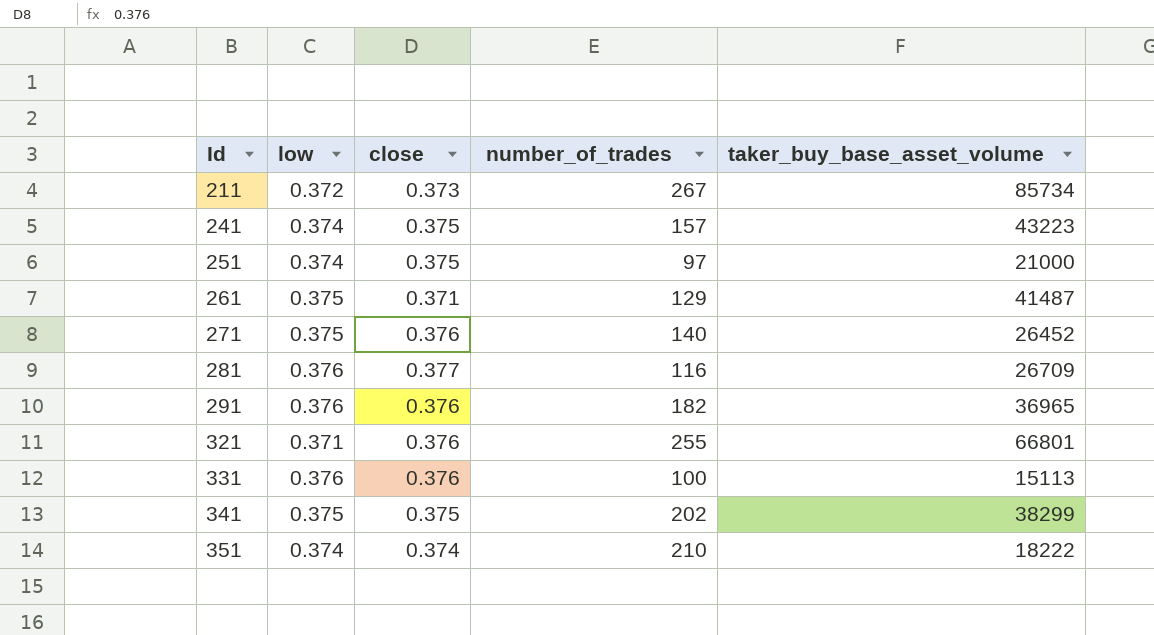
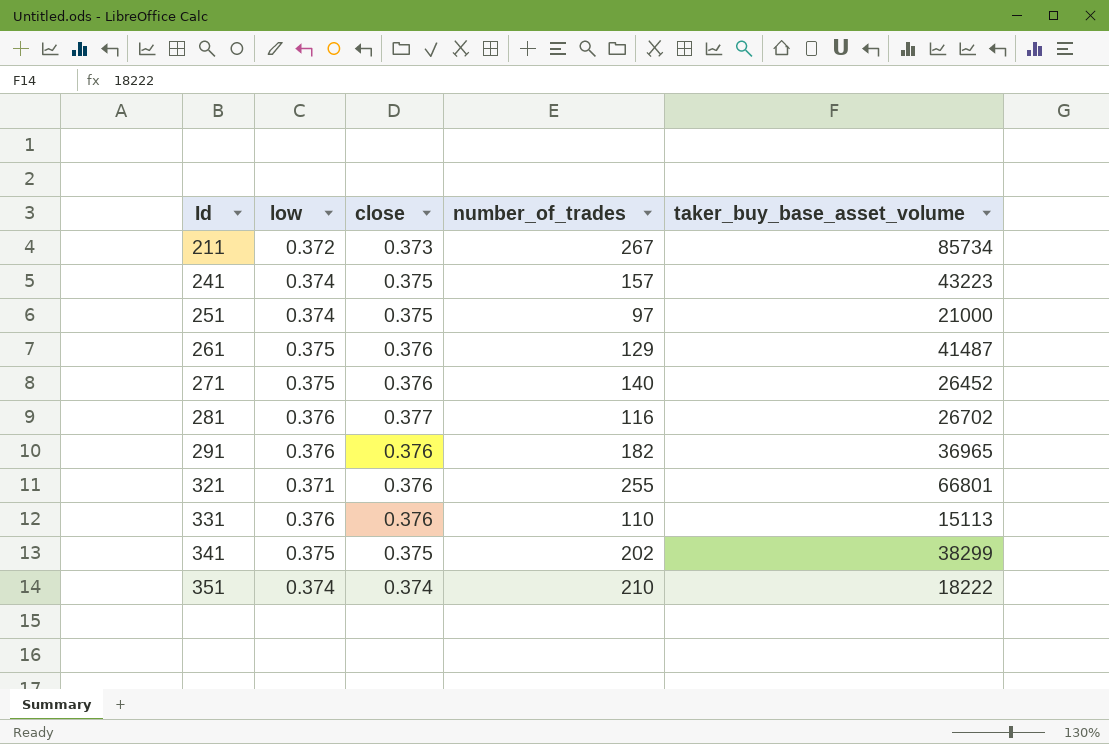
261 | close: 0.371 -> 0.376
281 | taker_buy_base_asset_volume: 26709 -> 26702
331 | number_of_trades: 100 -> 110

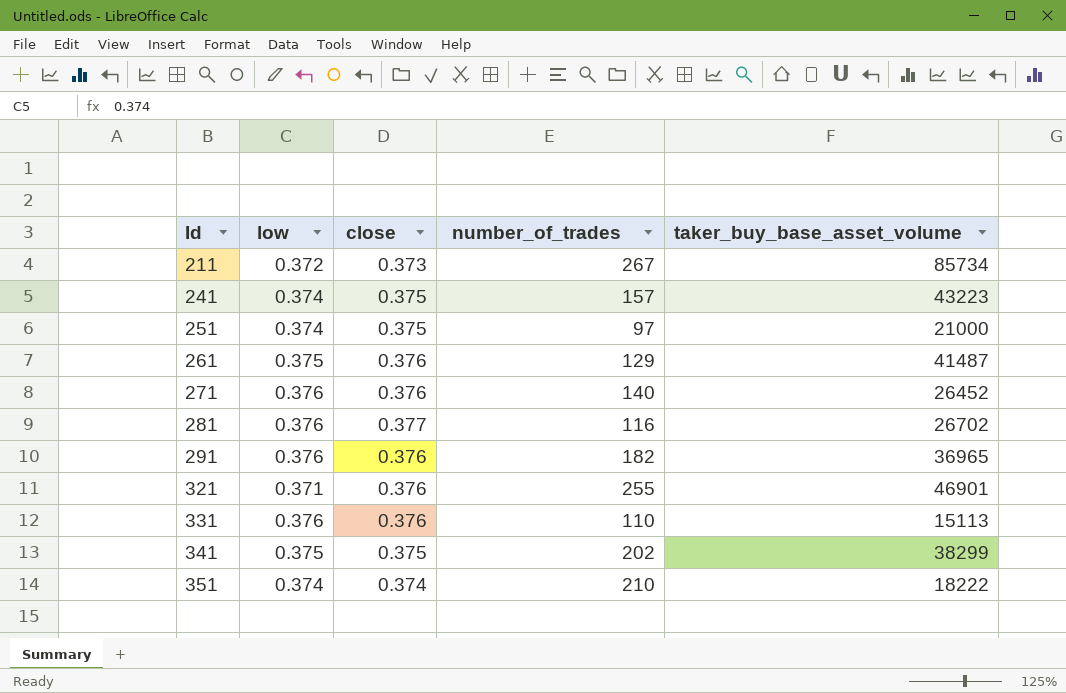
271 | low: 0.375 -> 0.376
321 | taker_buy_base_asset_volume: 66801 -> 46901

